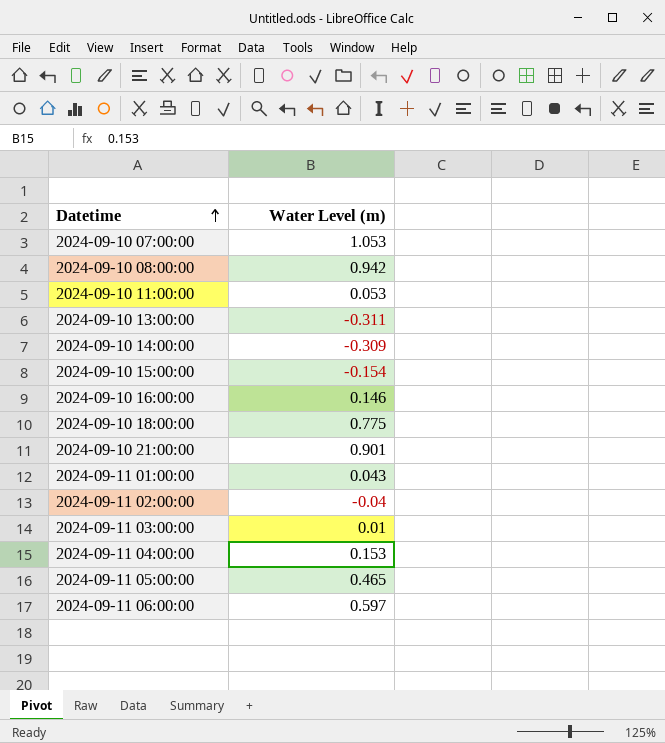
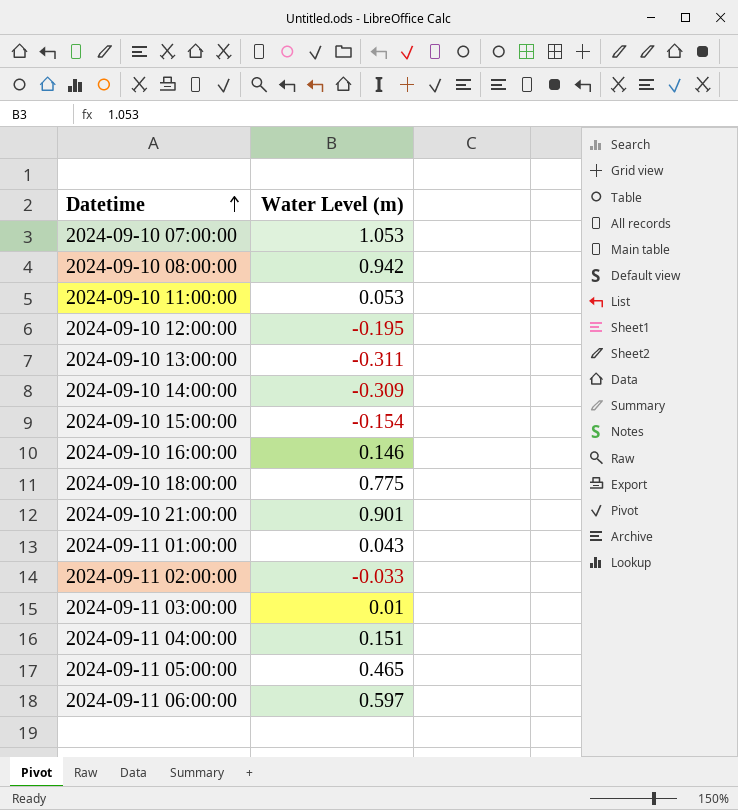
row 2024-09-10 12:00:00: none -> -0.195
2024-09-11 02:00:00 | Water Level (m): -0.04 -> -0.033
2024-09-11 04:00:00 | Water Level (m): 0.153 -> 0.151

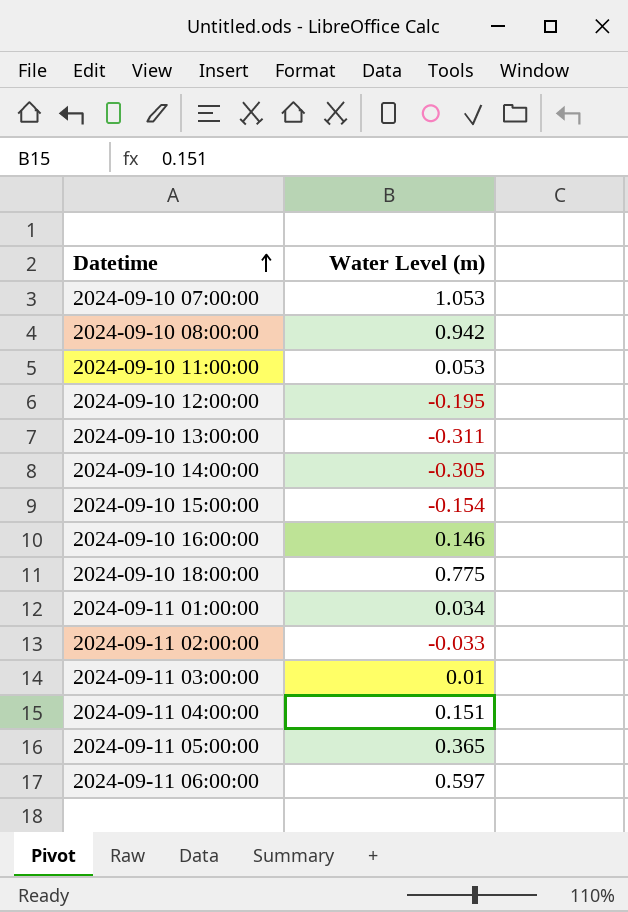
row 2024-09-10 21:00:00: 0.901 -> none
2024-09-10 14:00:00 | Water Level (m): -0.309 -> -0.305
2024-09-11 01:00:00 | Water Level (m): 0.043 -> 0.034
2024-09-11 05:00:00 | Water Level (m): 0.465 -> 0.365

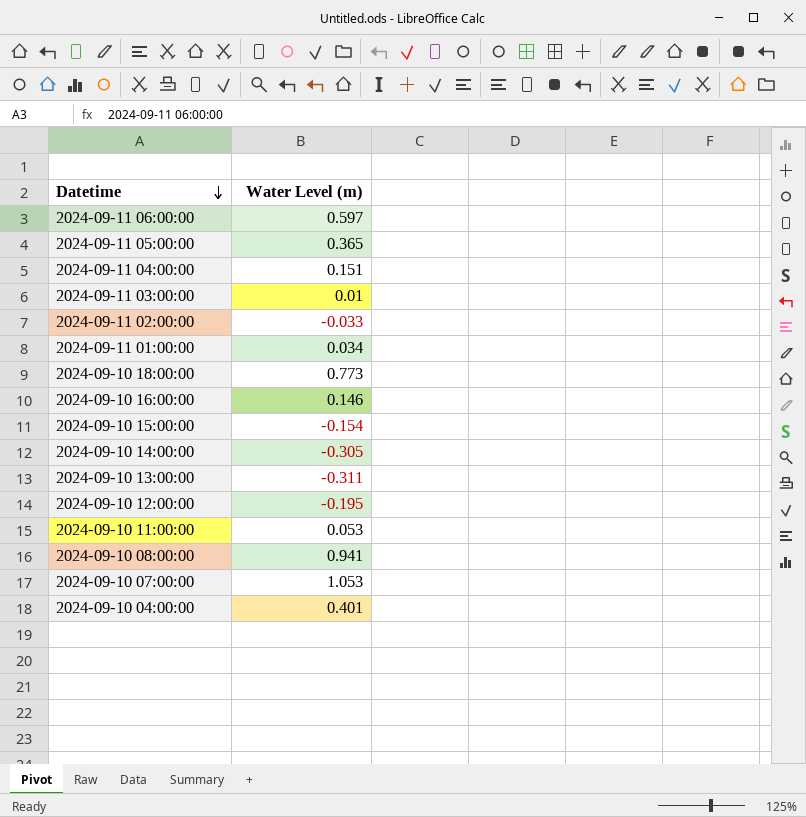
row order: Datetime ascending -> Datetime descending
2024-09-10 18:00:00 | Water Level (m): 0.775 -> 0.773
2024-09-10 08:00:00 | Water Level (m): 0.942 -> 0.941
row 2024-09-10 04:00:00: none -> 0.401

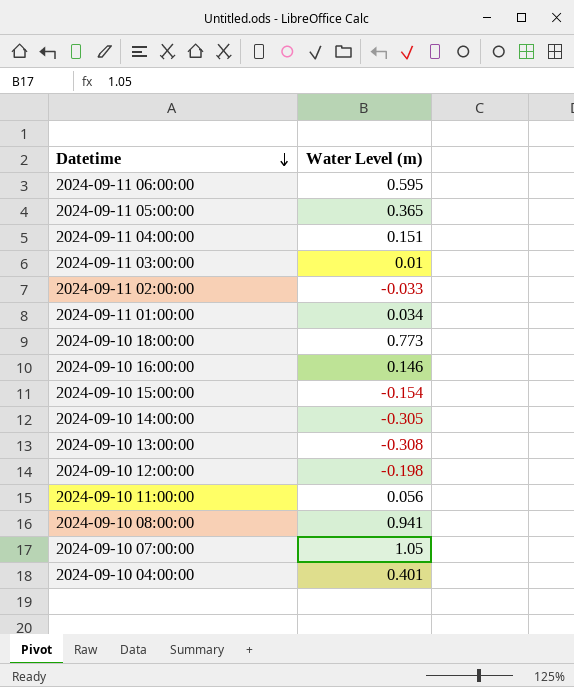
2024-09-11 06:00:00 | Water Level (m): 0.597 -> 0.595
2024-09-10 13:00:00 | Water Level (m): -0.311 -> -0.308
2024-09-10 12:00:00 | Water Level (m): -0.195 -> -0.198
2024-09-10 11:00:00 | Water Level (m): 0.053 -> 0.056
2024-09-10 07:00:00 | Water Level (m): 1.053 -> 1.05

